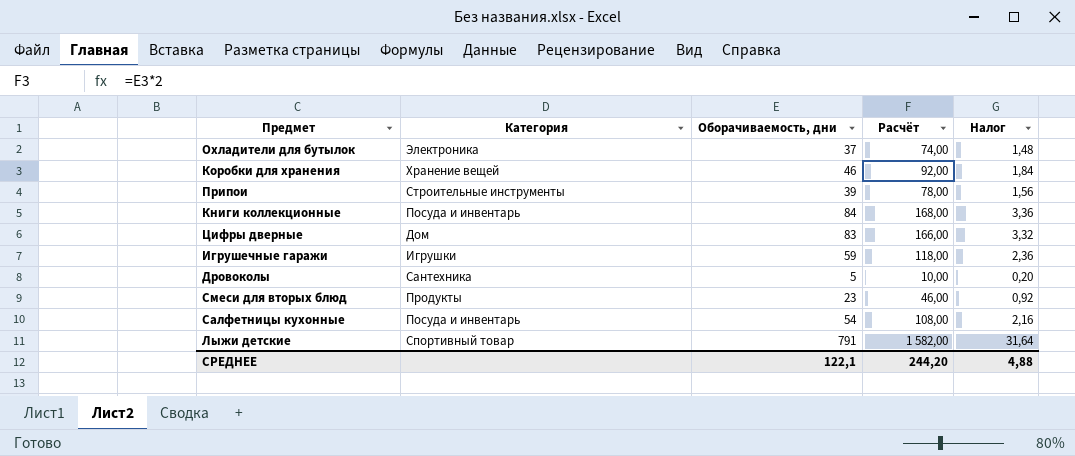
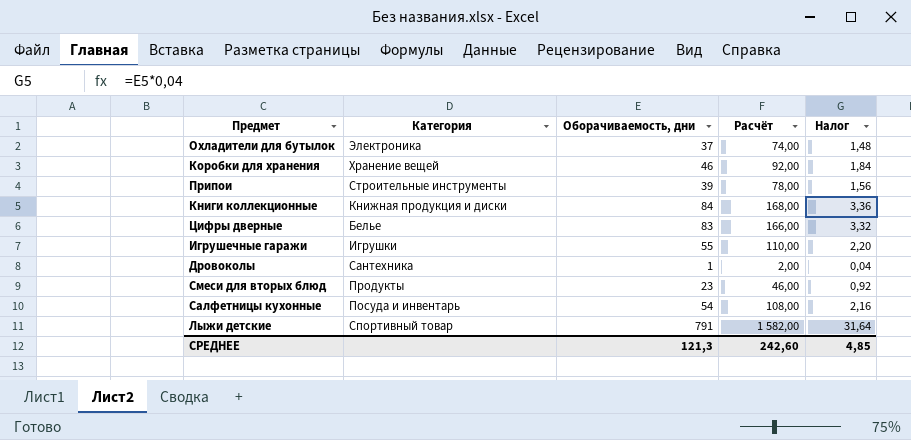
Книги коллекционные | Категория: Посуда и инвентарь -> Книжная продукция и диски
Цифры дверные | Категория: Дом -> Белье
Игрушечные гаражи | Оборачиваемость, дни: 59 -> 55
Игрушечные гаражи | Расчёт: 118,00 -> 110,00
Игрушечные гаражи | Налог: 2,36 -> 2,20
Дровоколы | Оборачиваемость, дни: 5 -> 1
Дровоколы | Расчёт: 10,00 -> 2,00
Дровоколы | Налог: 0,20 -> 0,04
СРЕДНЕЕ | Оборачиваемость, дни: 122,1 -> 121,3
СРЕДНЕЕ | Расчёт: 244,20 -> 242,60
СРЕДНЕЕ | Налог: 4,88 -> 4,85

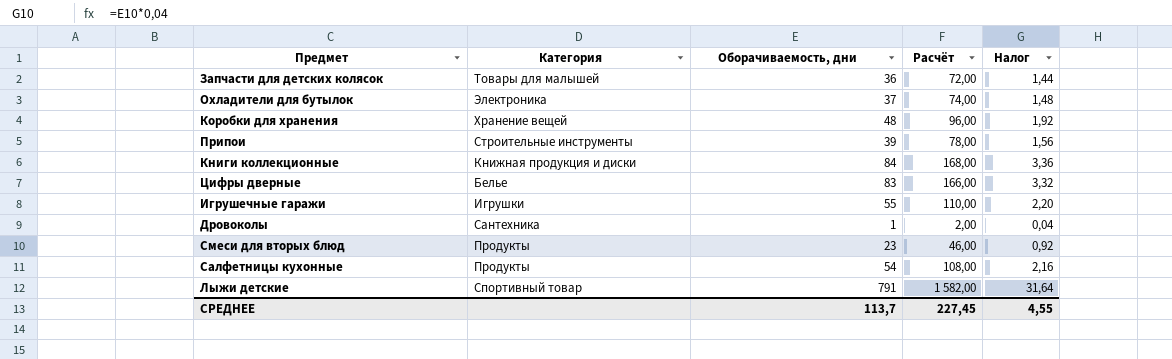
row Запчасти для детских колясок: none -> Товары для малышей | 36 | 72,00 | 1,44
Коробки для хранения | Оборачиваемость, дни: 46 -> 48
Коробки для хранения | Расчёт: 92,00 -> 96,00
Коробки для хранения | Налог: 1,84 -> 1,92
Салфетницы кухонные | Категория: Посуда и инвентарь -> Продукты
СРЕДНЕЕ | Оборачиваемость, дни: 121,3 -> 113,7
СРЕДНЕЕ | Расчёт: 242,60 -> 227,45
СРЕДНЕЕ | Налог: 4,85 -> 4,55

